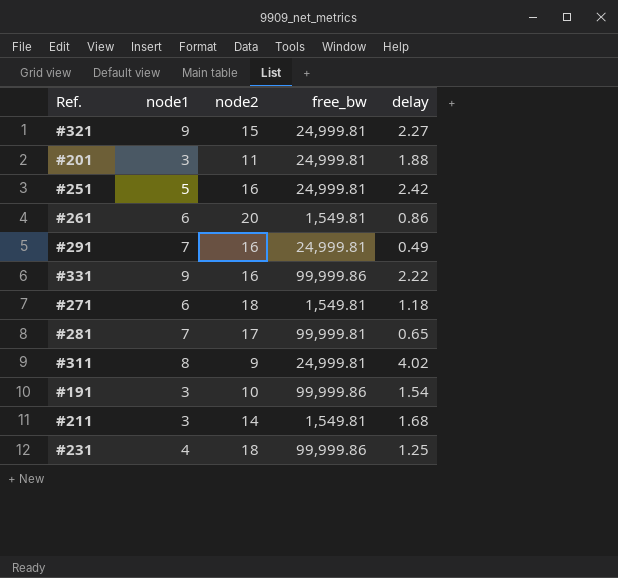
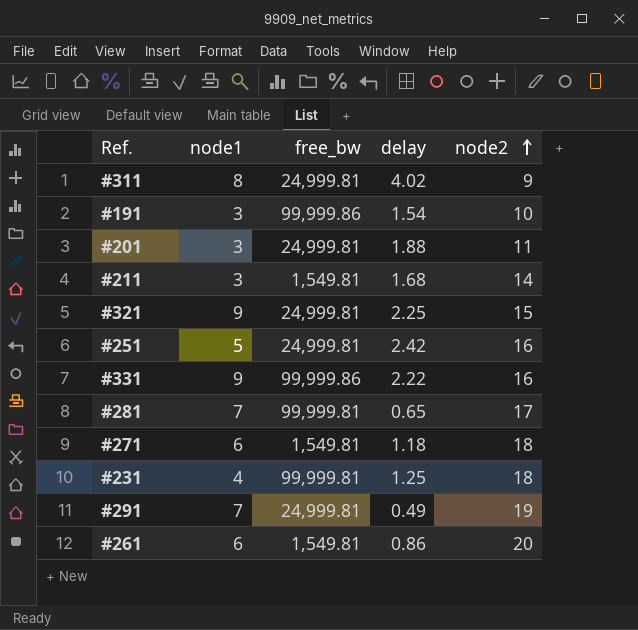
row order: none -> node2 ascending
column node2 | position: 3 -> 5
#321 | delay: 2.27 -> 2.25
#231 | free_bw: 99,999.86 -> 99,999.81
#291 | node2: 16 -> 19

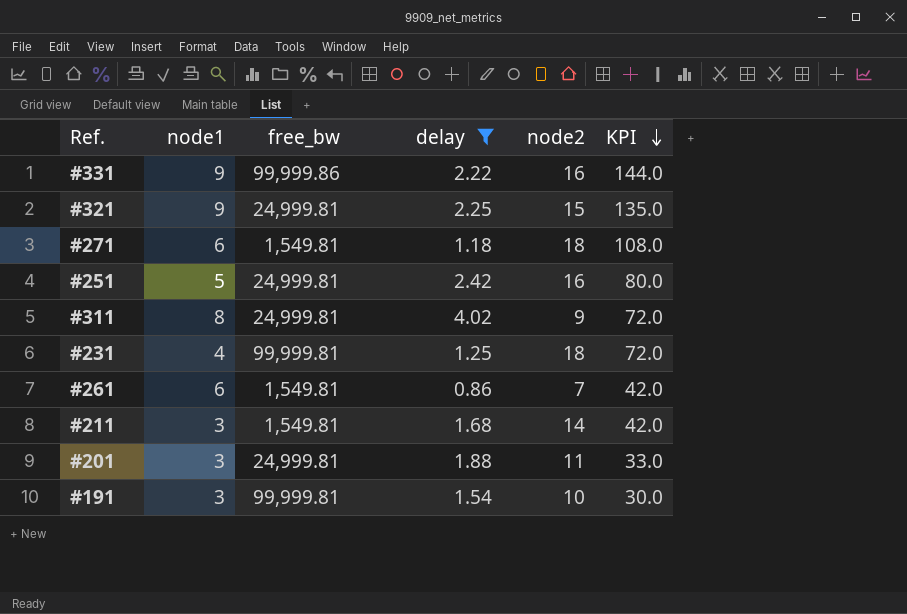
filter: none -> delay >= 0.86
row order: node2 ascending -> KPI descending
column KPI | formula: none -> [node1] * [node2]
#261 | node2: 20 -> 7
#191 | free_bw: 99,999.86 -> 99,999.81

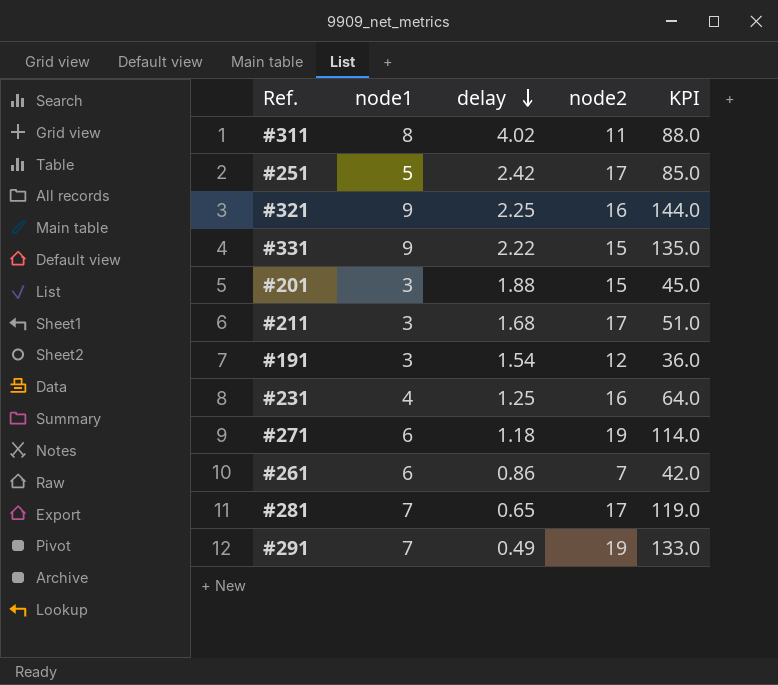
filter: delay >= 0.86 -> none
row order: KPI descending -> delay descending
column free_bw | position: 3 -> none
#311 | node2: 9 -> 11
#311 | KPI: 72.0 -> 88.0
#251 | node2: 16 -> 17
#251 | KPI: 80.0 -> 85.0
#321 | node2: 15 -> 16
#321 | KPI: 135.0 -> 144.0
#331 | node2: 16 -> 15
#331 | KPI: 144.0 -> 135.0
#201 | node2: 11 -> 15
#201 | KPI: 33.0 -> 45.0
#211 | node2: 14 -> 17
#211 | KPI: 42.0 -> 51.0
#191 | node2: 10 -> 12
#191 | KPI: 30.0 -> 36.0
#231 | node2: 18 -> 16
#231 | KPI: 72.0 -> 64.0
#271 | node2: 18 -> 19
#271 | KPI: 108.0 -> 114.0

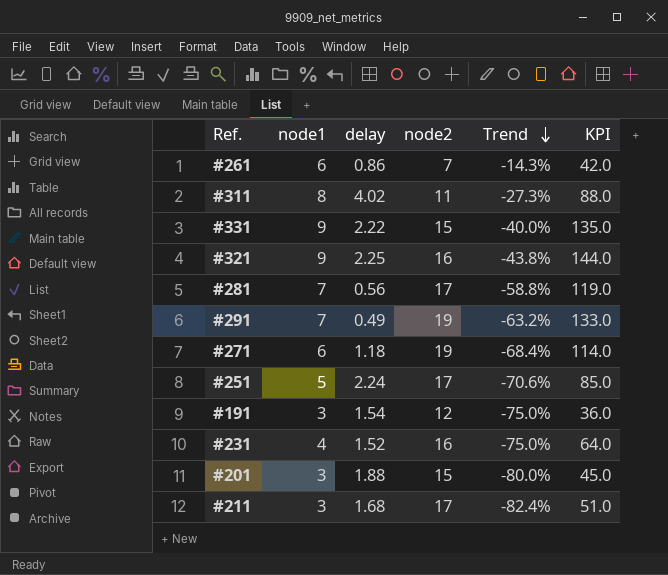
row order: delay descending -> Trend descending
column Trend | formula: none -> ([node1] - [node2]) / [node2]
#281 | delay: 0.65 -> 0.56
#251 | delay: 2.42 -> 2.24
#231 | delay: 1.25 -> 1.52

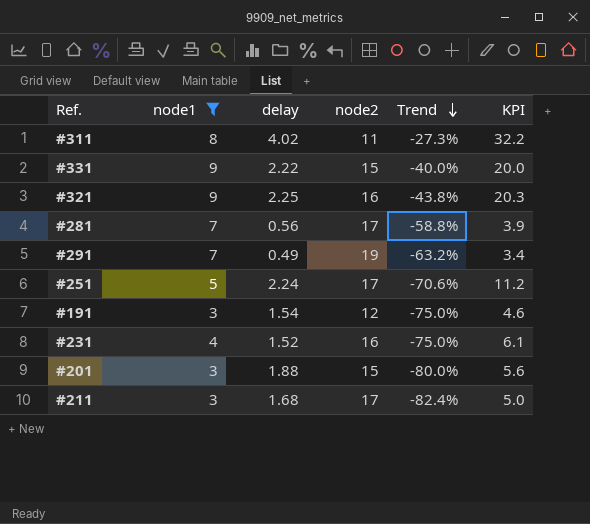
filter: none -> node1 != 6
column KPI | formula: [node1] * [node2] -> [node1] * [delay]

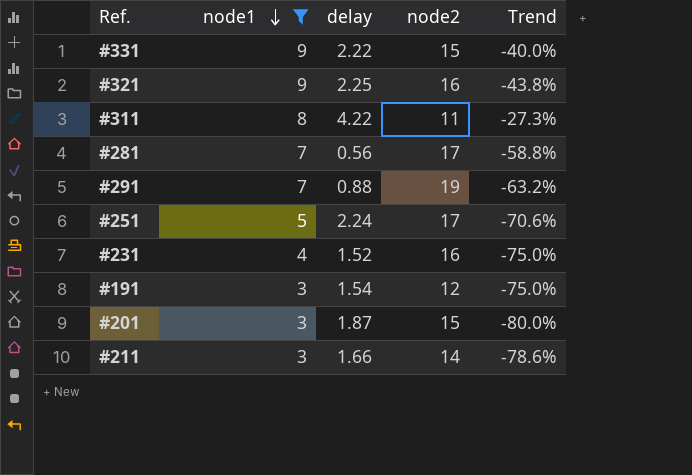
row order: Trend descending -> node1 descending
column KPI | formula: [node1] * [delay] -> none
#311 | delay: 4.02 -> 4.22
#291 | delay: 0.49 -> 0.88
#201 | delay: 1.88 -> 1.87
#211 | delay: 1.68 -> 1.66
#211 | node2: 17 -> 14
#211 | Trend: -82.4% -> -78.6%

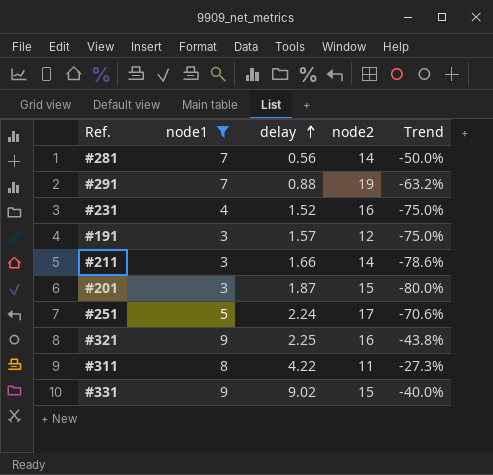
row order: node1 descending -> delay ascending
#281 | node2: 17 -> 14
#281 | Trend: -58.8% -> -50.0%
#191 | delay: 1.54 -> 1.57
#331 | delay: 2.22 -> 9.02

